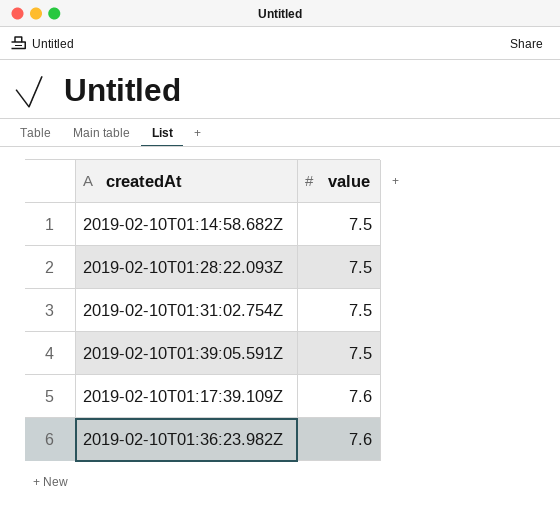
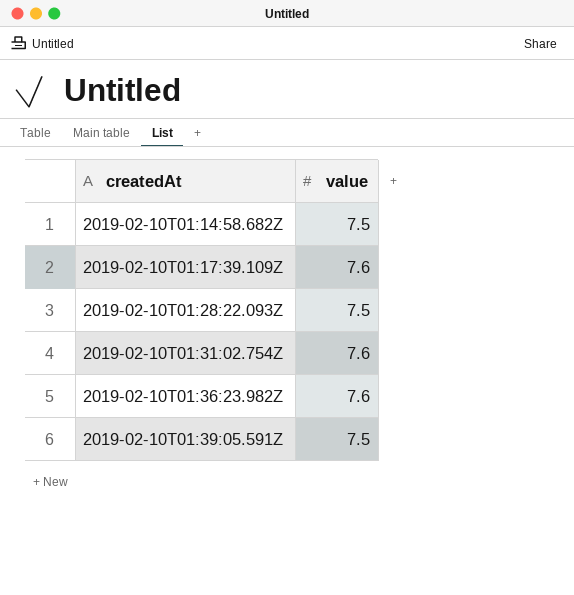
row order: value ascending -> createdAt ascending
2019-02-10T01:31:02.754Z | value: 7.5 -> 7.6

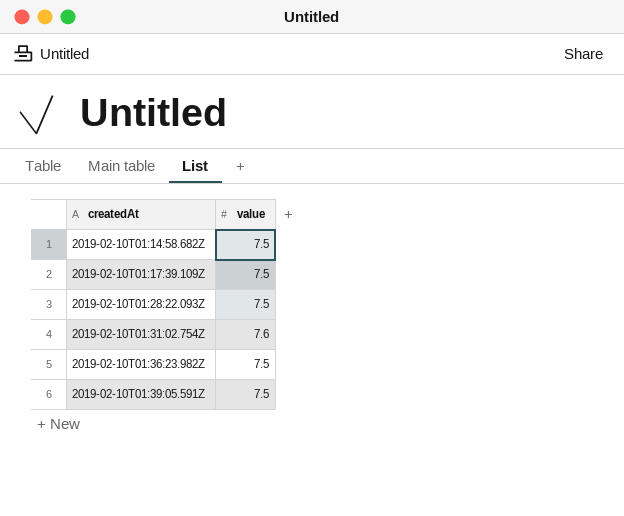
2019-02-10T01:17:39.109Z | value: 7.6 -> 7.5
2019-02-10T01:36:23.982Z | value: 7.6 -> 7.5

